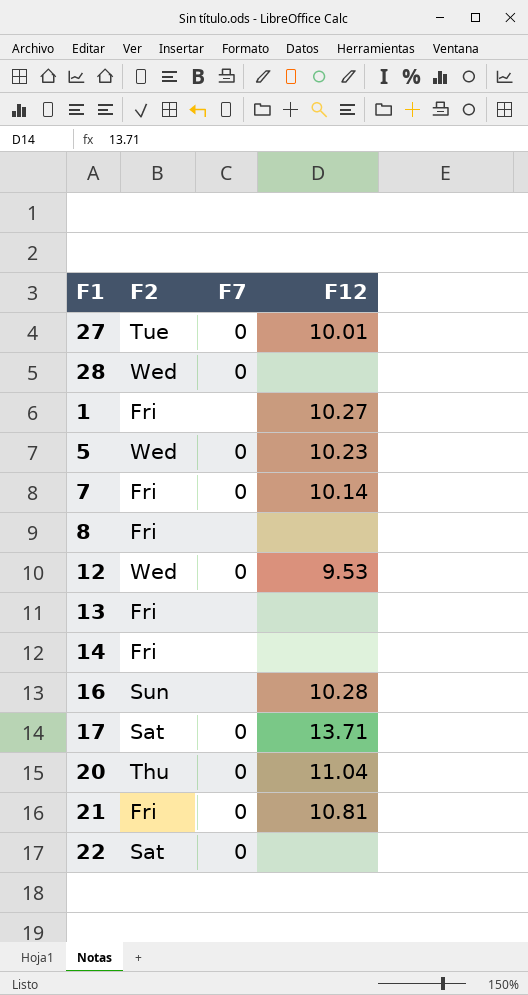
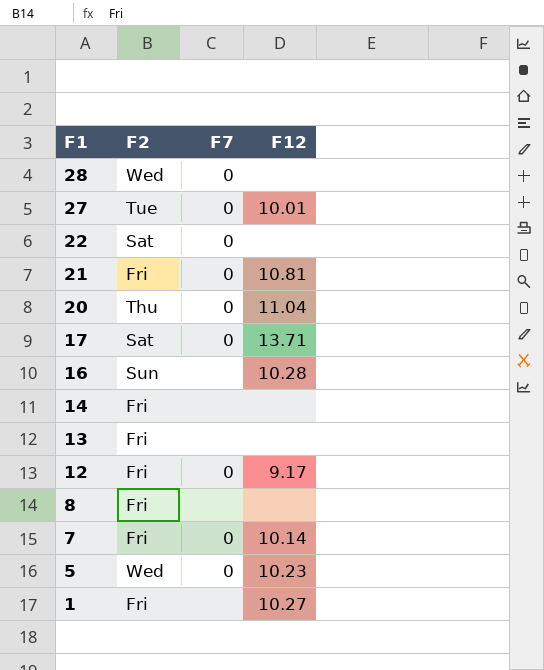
row order: none -> F1 descending
12 | F2: Wed -> Fri
12 | F12: 9.53 -> 9.17

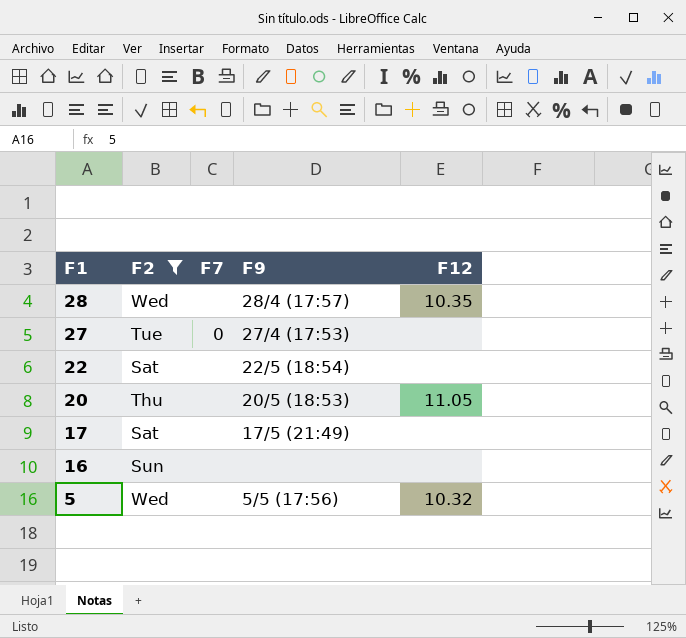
filter: none -> F2 != Fri
column F9 | position: none -> 4
28 | F7: 0 -> none
28 | F12: none -> 10.35
27 | F12: 10.01 -> none
22 | F7: 0 -> none
20 | F7: 0 -> none
20 | F12: 11.04 -> 11.05
17 | F7: 0 -> none
17 | F12: 13.71 -> none
16 | F12: 10.28 -> none
5 | F7: 0 -> none
5 | F12: 10.23 -> 10.32

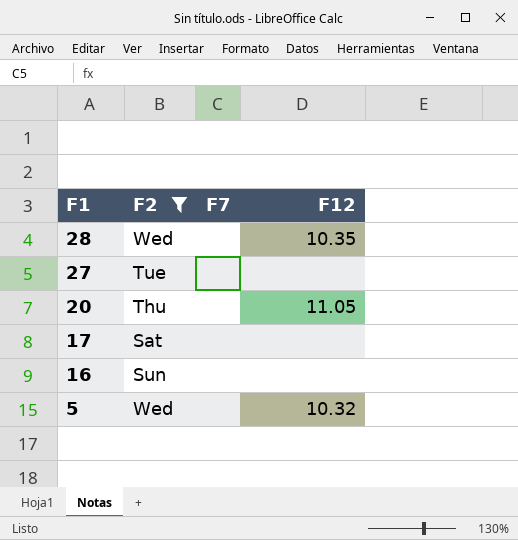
column F9 | position: 4 -> none
row 22: Sat | none | 22/5 (18:54) | none -> none
27 | F7: 0 -> none

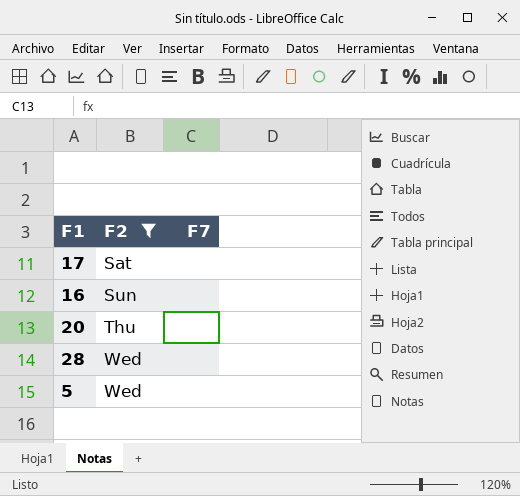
row order: F1 descending -> F2 ascending
column F12 | position: 4 -> none
row 27: Tue | none | none -> none

